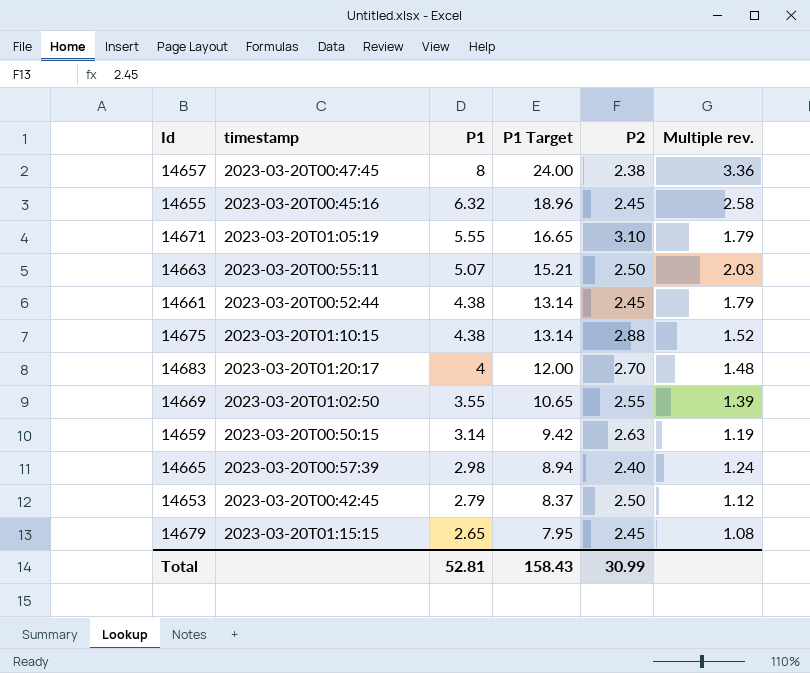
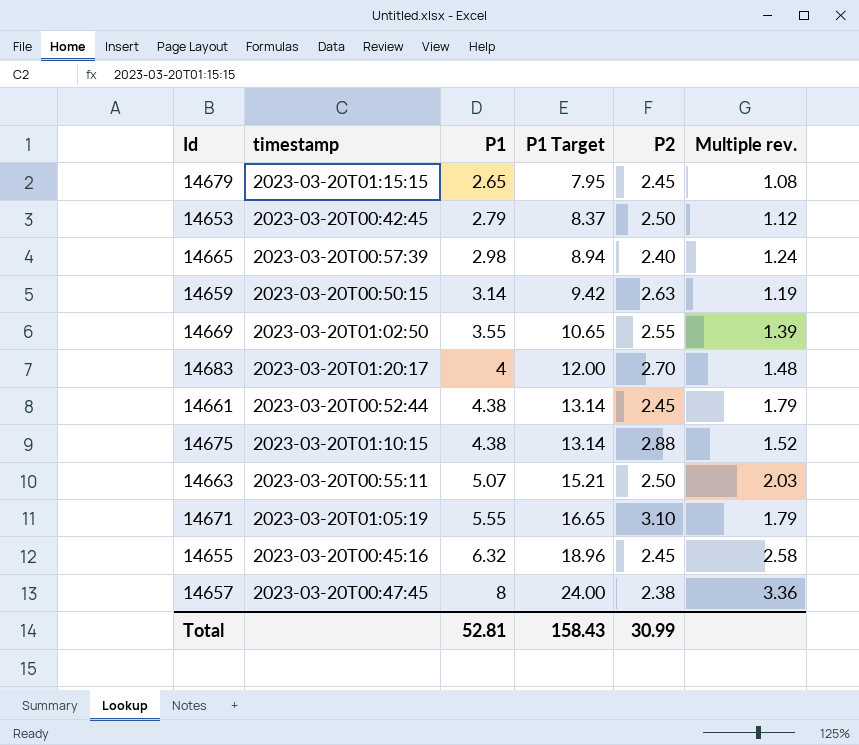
row order: P1 descending -> P1 ascending

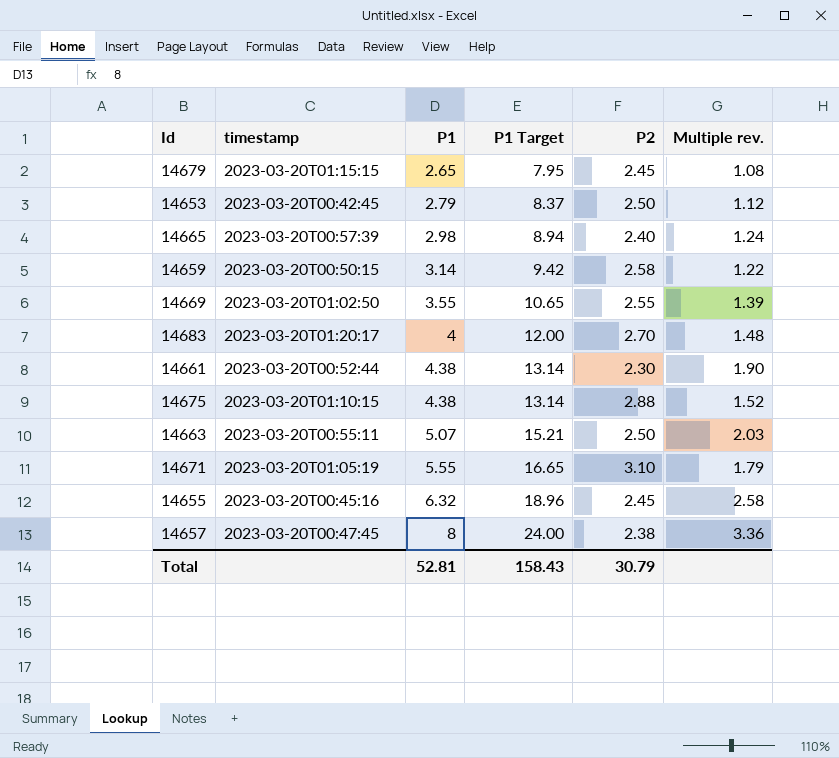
14659 | P2: 2.63 -> 2.58
14659 | Multiple rev.: 1.19 -> 1.22
14661 | P2: 2.45 -> 2.30
14661 | Multiple rev.: 1.79 -> 1.90
Total | P2: 30.99 -> 30.79

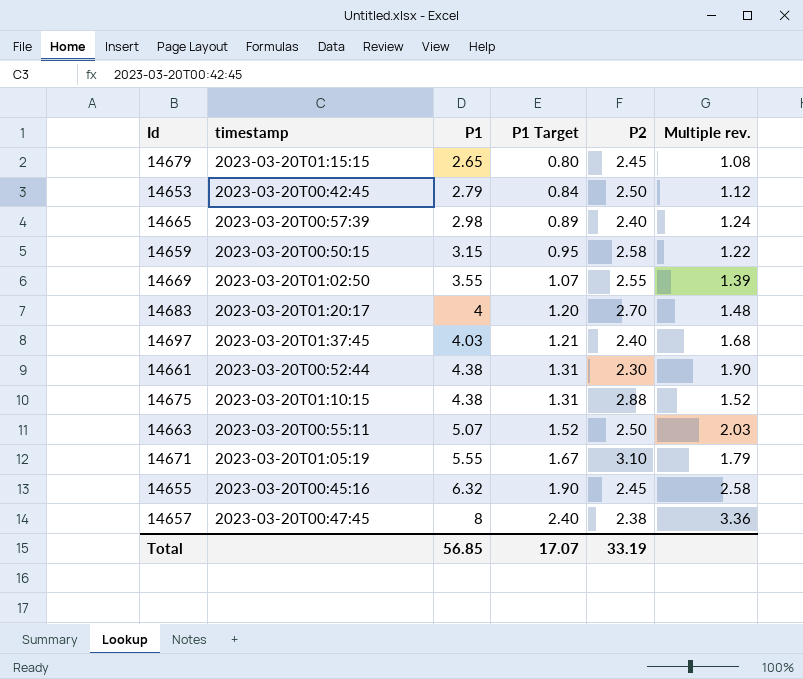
column P1 Target | formula: [P1] * 3 -> [P1] * 0.3
14659 | P1: 3.14 -> 3.15
row 14697: none -> 2023-03-20T01:37:45 | 4.03 | 1.21 | 2.40 | 1.68
Total | P1: 52.81 -> 56.85
Total | P1 Target: 158.43 -> 17.07
Total | P2: 30.79 -> 33.19

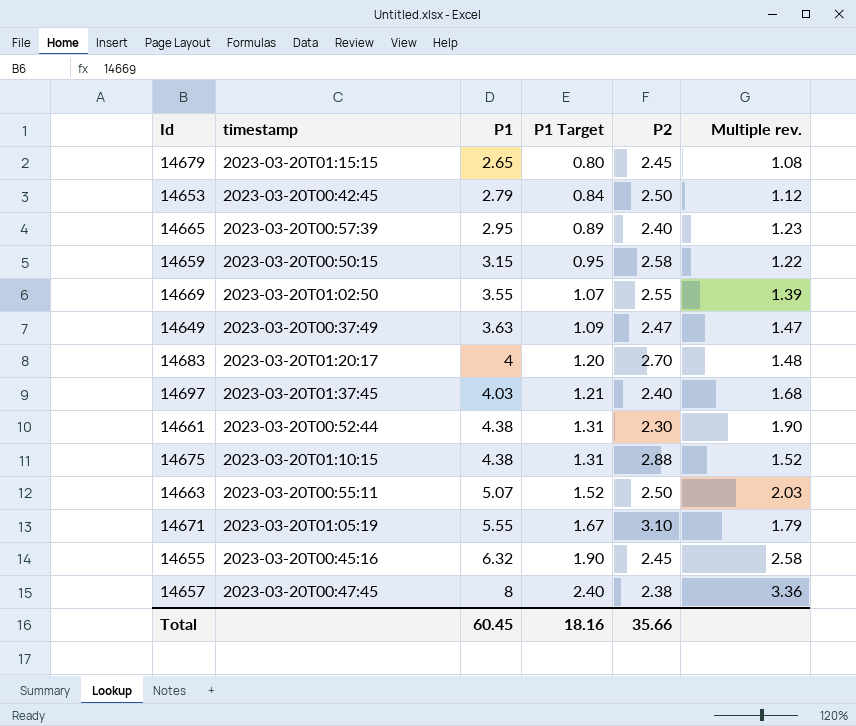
14665 | P1: 2.98 -> 2.95
14665 | Multiple rev.: 1.24 -> 1.23
row 14649: none -> 2023-03-20T00:37:49 | 3.63 | 1.09 | 2.47 | 1.47
Total | P1: 56.85 -> 60.45
Total | P1 Target: 17.07 -> 18.16
Total | P2: 33.19 -> 35.66

